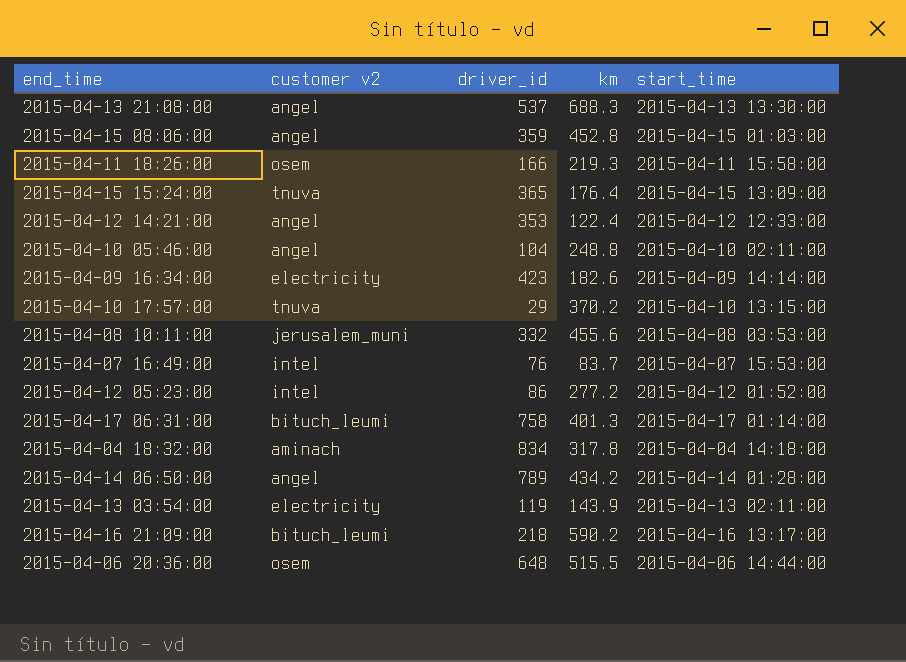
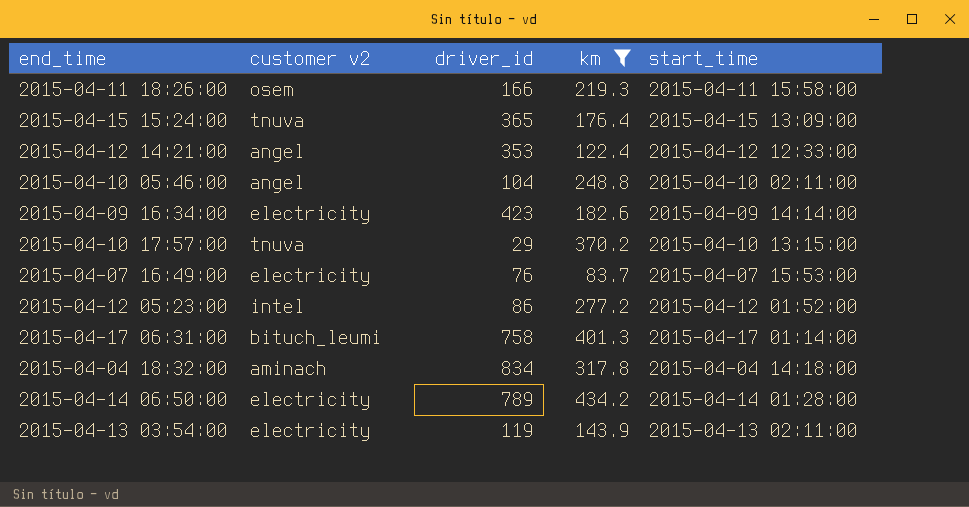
filter: none -> km <= 434.2
2015-04-07 16:49:00 | customer v2: intel -> electricity
2015-04-14 06:50:00 | customer v2: angel -> electricity

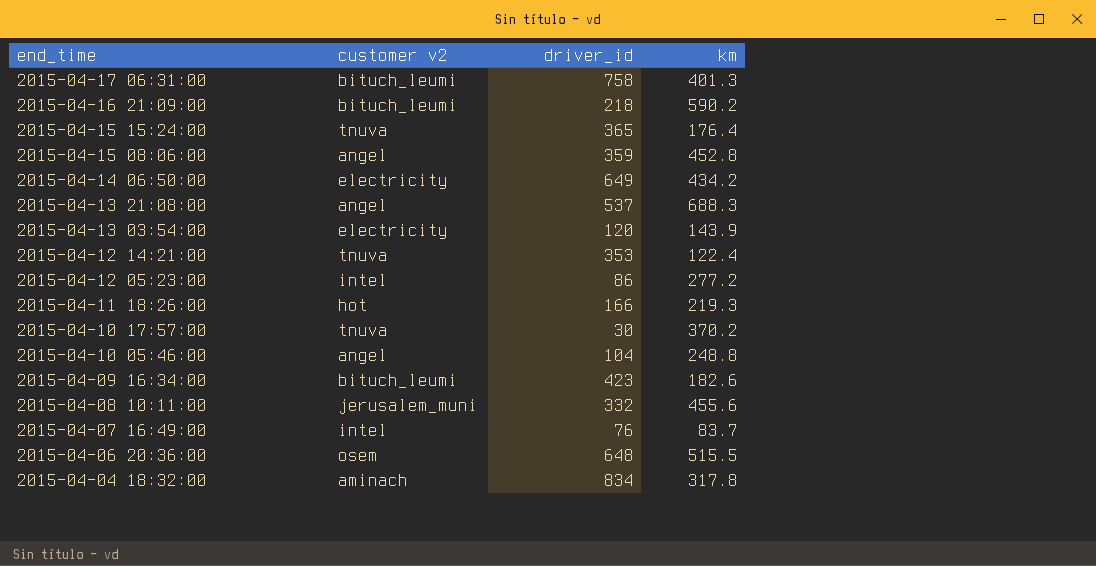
filter: km <= 434.2 -> none
row order: none -> end_time descending
column start_time | position: 5 -> none
2015-04-14 06:50:00 | driver_id: 789 -> 649
2015-04-13 03:54:00 | driver_id: 119 -> 120
2015-04-12 14:21:00 | customer v2: angel -> tnuva
2015-04-11 18:26:00 | customer v2: osem -> hot
2015-04-10 17:57:00 | driver_id: 29 -> 30
2015-04-09 16:34:00 | customer v2: electricity -> bituch_leumi
2015-04-07 16:49:00 | customer v2: electricity -> intel

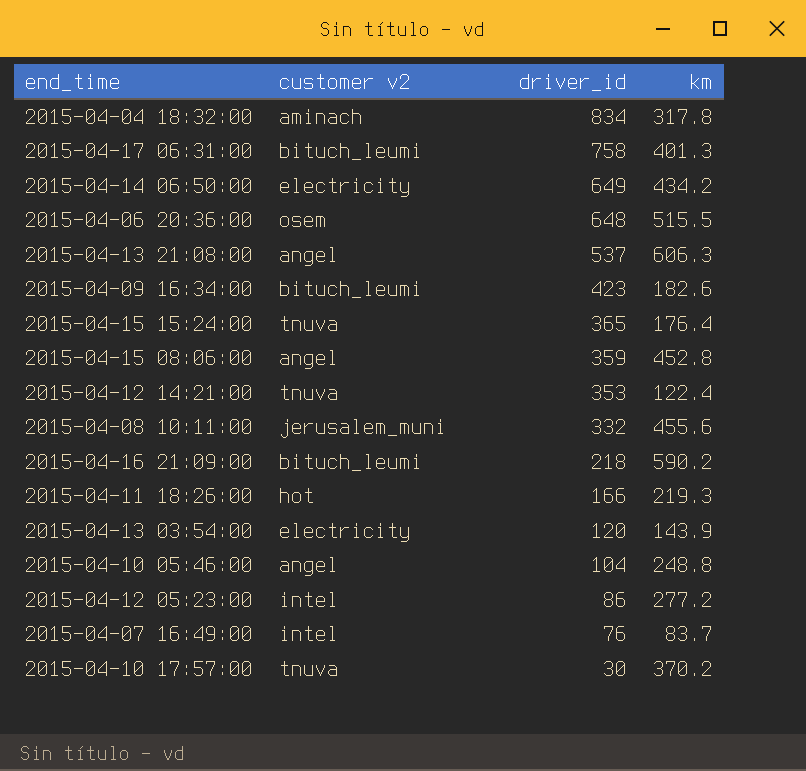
row order: end_time descending -> driver_id descending
2015-04-13 21:08:00 | km: 688.3 -> 606.3

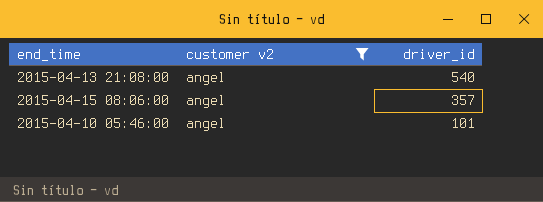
filter: none -> customer v2 = angel
column km | position: 4 -> none
2015-04-13 21:08:00 | driver_id: 537 -> 540
2015-04-15 08:06:00 | driver_id: 359 -> 357
2015-04-10 05:46:00 | driver_id: 104 -> 101

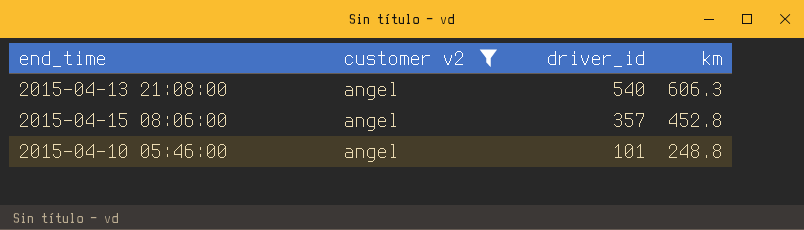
column km | position: none -> 4

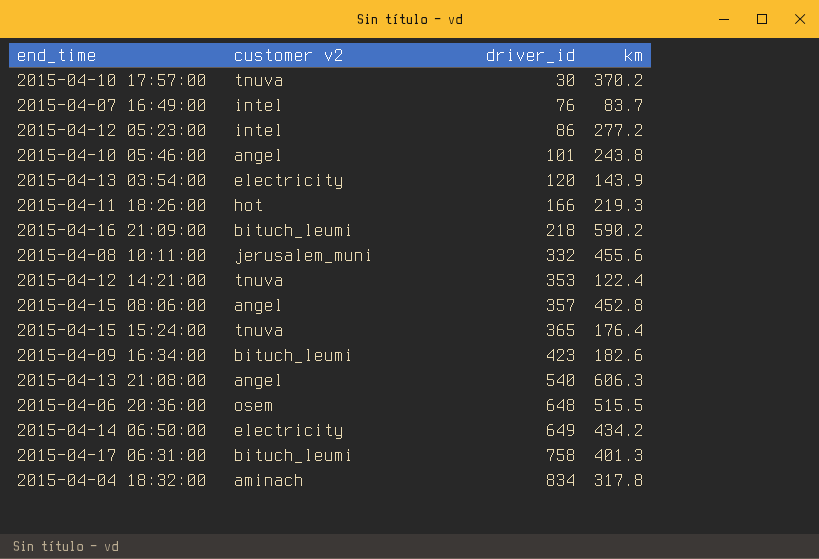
filter: customer v2 = angel -> none
row order: driver_id descending -> driver_id ascending
2015-04-10 05:46:00 | km: 248.8 -> 243.8

